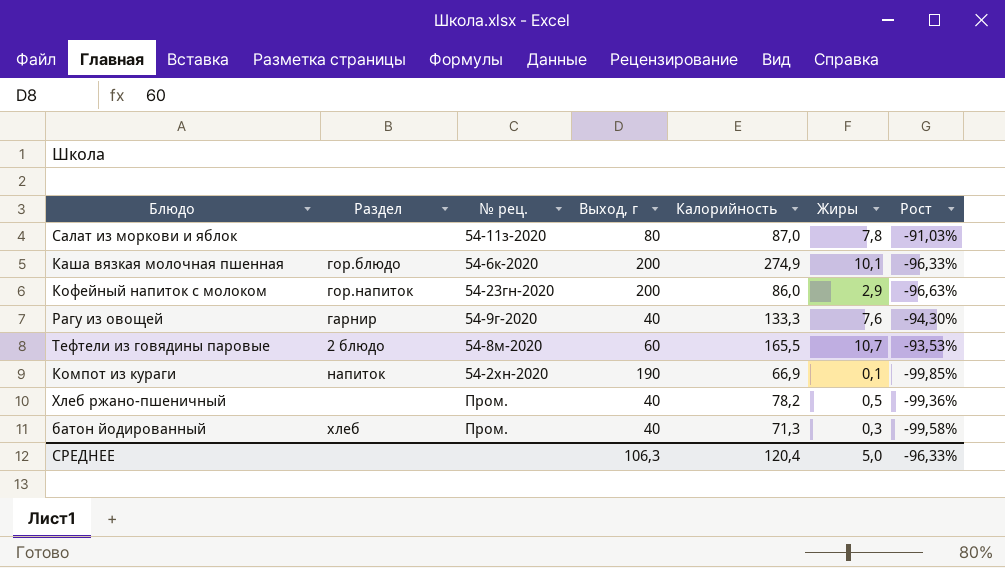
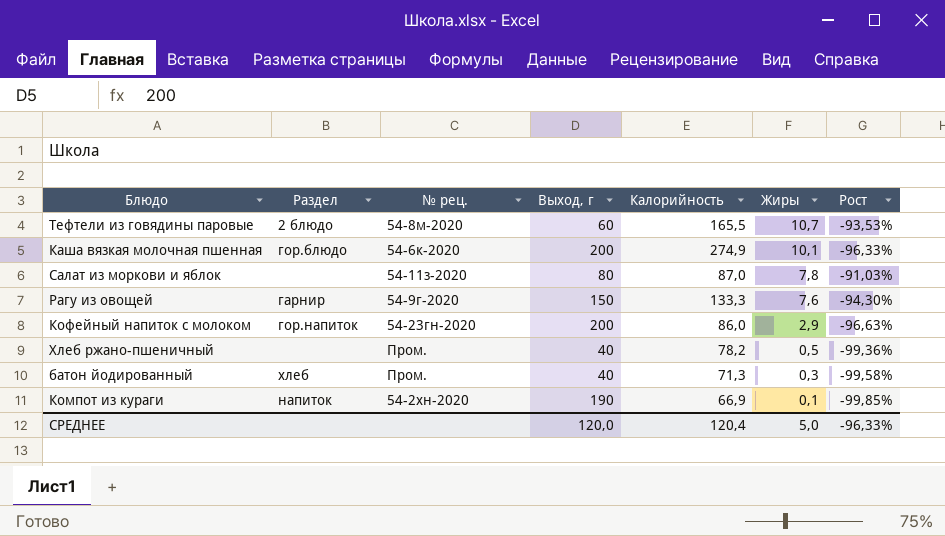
row order: none -> Жиры descending
Рагу из овощей | Выход, г: 40 -> 150
СРЕДНЕЕ | Выход, г: 106,3 -> 120,0

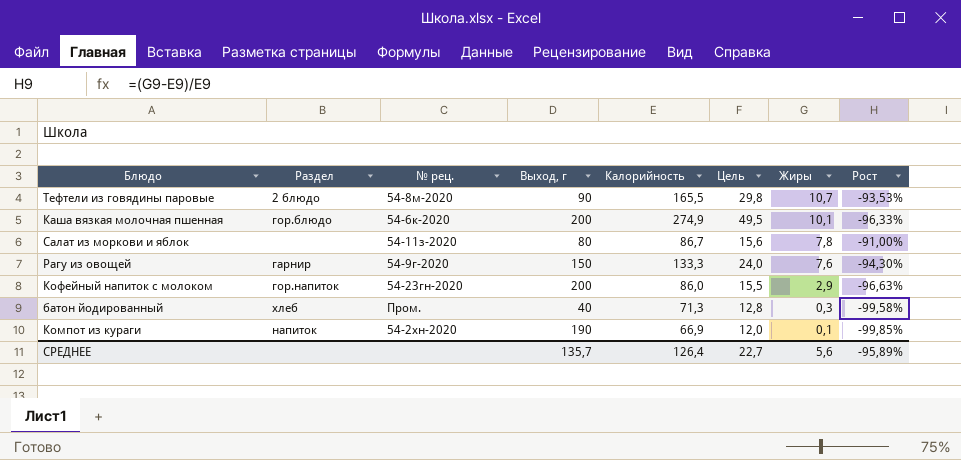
column Цель | formula: none -> [Калорийность] * 0,18
row Хлеб ржано-пшеничный: none | Пром. | 40 | 78,2 | 0,5 | -99,36% -> none
Тефтели из говядины паровые | Выход, г: 60 -> 90
Салат из моркови и яблок | Калорийность: 87,0 -> 86,7
Салат из моркови и яблок | Рост: -91,03% -> -91,00%
СРЕДНЕЕ | Выход, г: 120,0 -> 135,7
СРЕДНЕЕ | Калорийность: 120,4 -> 126,4
СРЕДНЕЕ | Жиры: 5,0 -> 5,6
СРЕДНЕЕ | Рост: -96,33% -> -95,89%

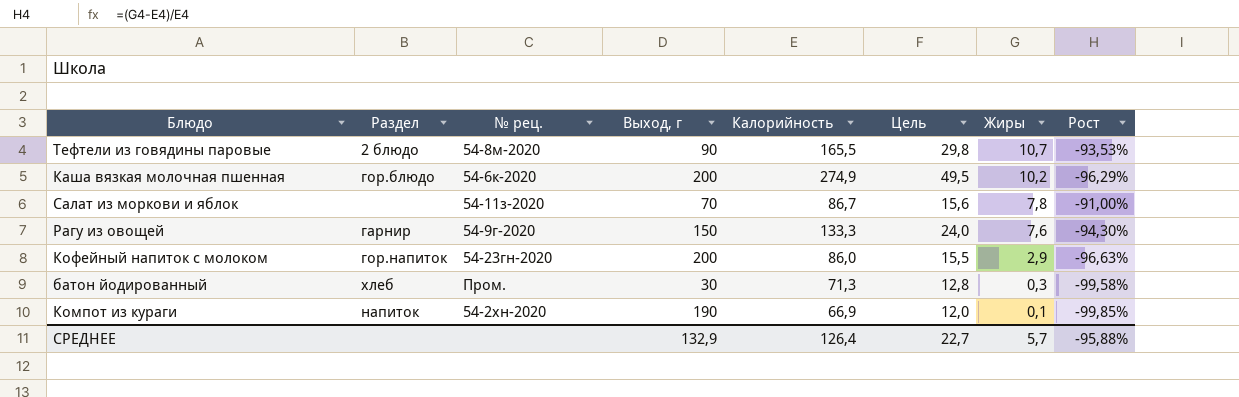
Каша вязкая молочная пшенная | Жиры: 10,1 -> 10,2
Каша вязкая молочная пшенная | Рост: -96,33% -> -96,29%
Салат из моркови и яблок | Выход, г: 80 -> 70
батон йодированный | Выход, г: 40 -> 30
СРЕДНЕЕ | Выход, г: 135,7 -> 132,9
СРЕДНЕЕ | Жиры: 5,6 -> 5,7
СРЕДНЕЕ | Рост: -95,89% -> -95,88%

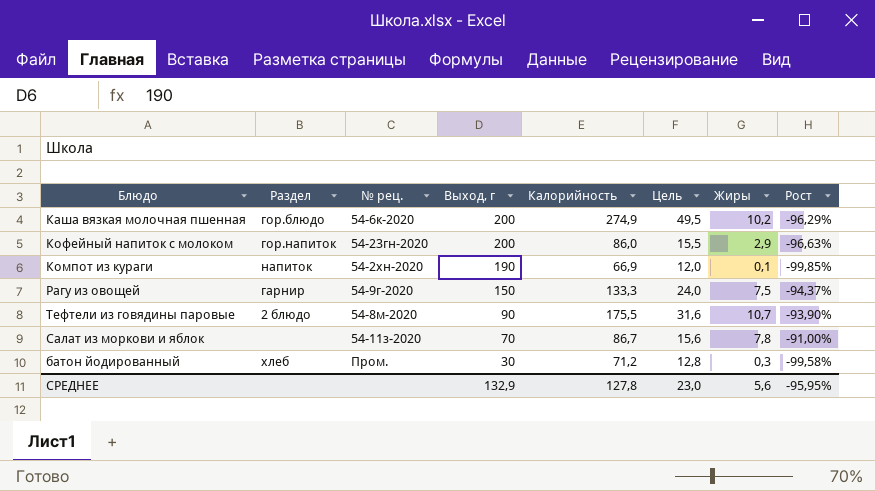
row order: Жиры descending -> Выход, г descending
Рагу из овощей | Жиры: 7,6 -> 7,5
Рагу из овощей | Рост: -94,30% -> -94,37%
Тефтели из говядины паровые | Калорийность: 165,5 -> 175,5
Тефтели из говядины паровые | Цель: 29,8 -> 31,6
Тефтели из говядины паровые | Рост: -93,53% -> -93,90%
батон йодированный | Калорийность: 71,3 -> 71,2
СРЕДНЕЕ | Калорийность: 126,4 -> 127,8
СРЕДНЕЕ | Цель: 22,7 -> 23,0
СРЕДНЕЕ | Жиры: 5,7 -> 5,6
СРЕДНЕЕ | Рост: -95,88% -> -95,95%

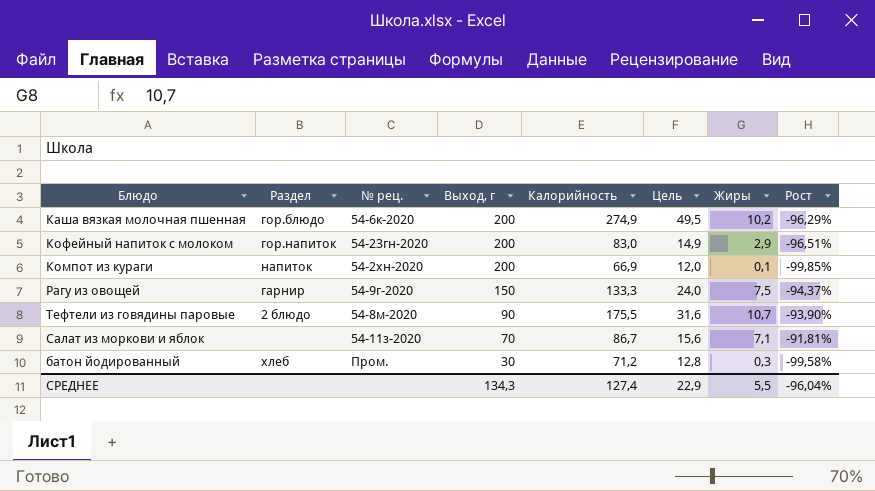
Кофейный напиток с молоком | Калорийность: 86,0 -> 83,0
Кофейный напиток с молоком | Цель: 15,5 -> 14,9
Кофейный напиток с молоком | Рост: -96,63% -> -96,51%
Компот из кураги | Выход, г: 190 -> 200
Салат из моркови и яблок | Жиры: 7,8 -> 7,1
Салат из моркови и яблок | Рост: -91,00% -> -91,81%
СРЕДНЕЕ | Выход, г: 132,9 -> 134,3
СРЕДНЕЕ | Калорийность: 127,8 -> 127,4
СРЕДНЕЕ | Цель: 23,0 -> 22,9
СРЕДНЕЕ | Жиры: 5,6 -> 5,5
СРЕДНЕЕ | Рост: -95,95% -> -96,04%

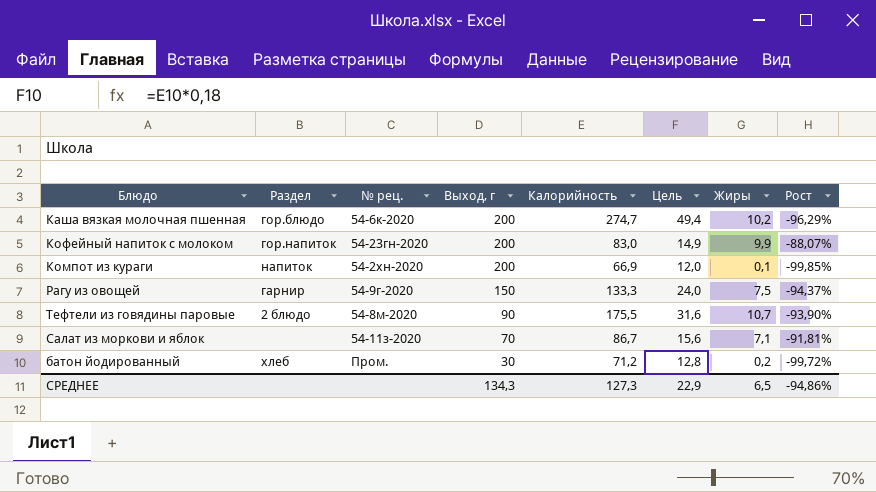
Каша вязкая молочная пшенная | Калорийность: 274,9 -> 274,7
Каша вязкая молочная пшенная | Цель: 49,5 -> 49,4
Кофейный напиток с молоком | Жиры: 2,9 -> 9,9
Кофейный напиток с молоком | Рост: -96,51% -> -88,07%
батон йодированный | Жиры: 0,3 -> 0,2
батон йодированный | Рост: -99,58% -> -99,72%
СРЕДНЕЕ | Калорийность: 127,4 -> 127,3
СРЕДНЕЕ | Жиры: 5,5 -> 6,5
СРЕДНЕЕ | Рост: -96,04% -> -94,86%

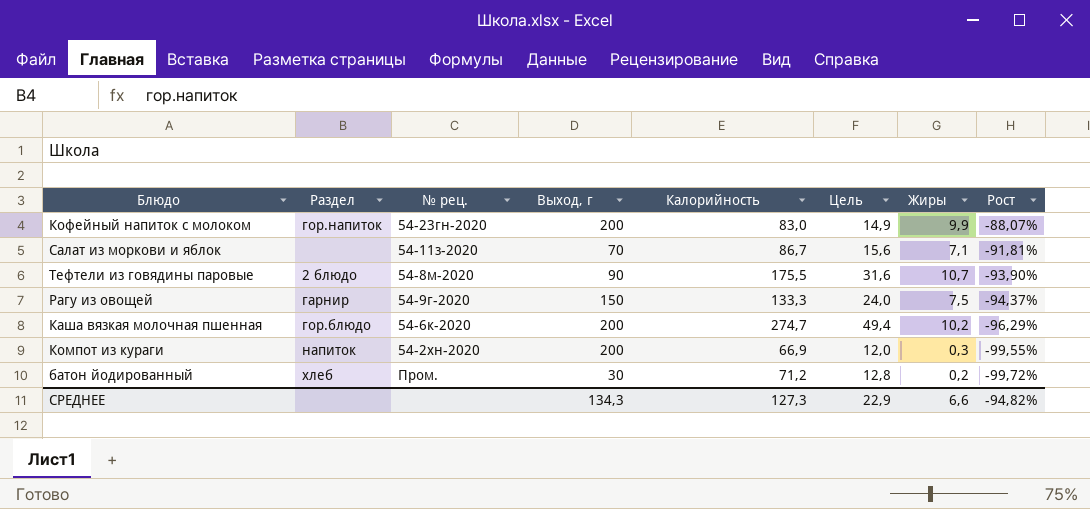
row order: Выход, г descending -> Рост descending
Компот из кураги | Жиры: 0,1 -> 0,3
Компот из кураги | Рост: -99,85% -> -99,55%
СРЕДНЕЕ | Жиры: 6,5 -> 6,6
СРЕДНЕЕ | Рост: -94,86% -> -94,82%

